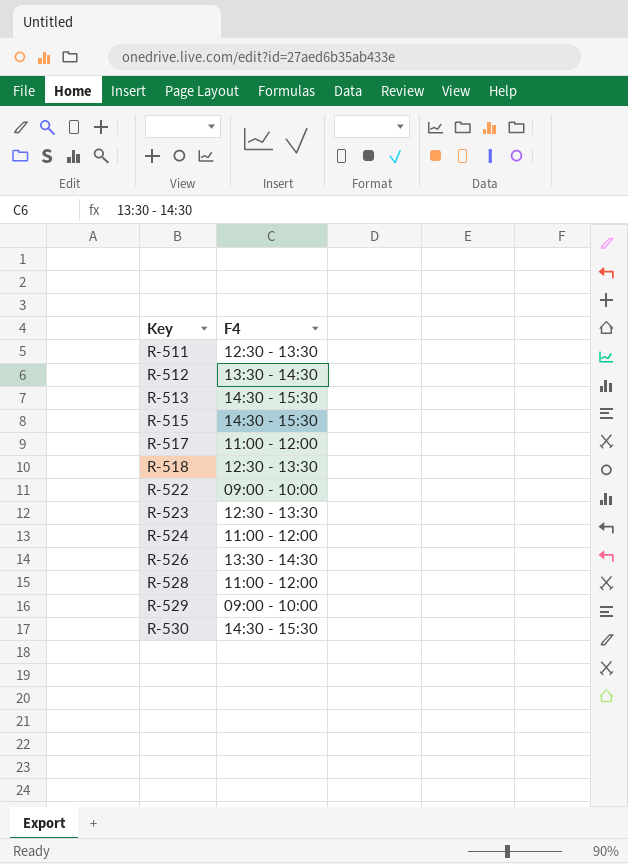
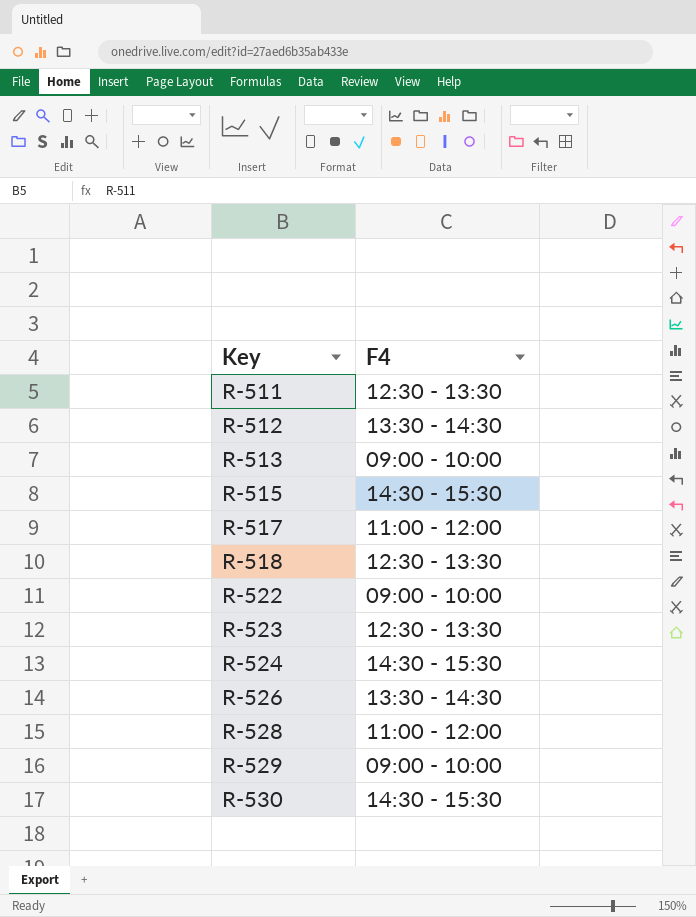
R-513 | F4: 14:30 - 15:30 -> 09:00 - 10:00
R-524 | F4: 11:00 - 12:00 -> 14:30 - 15:30

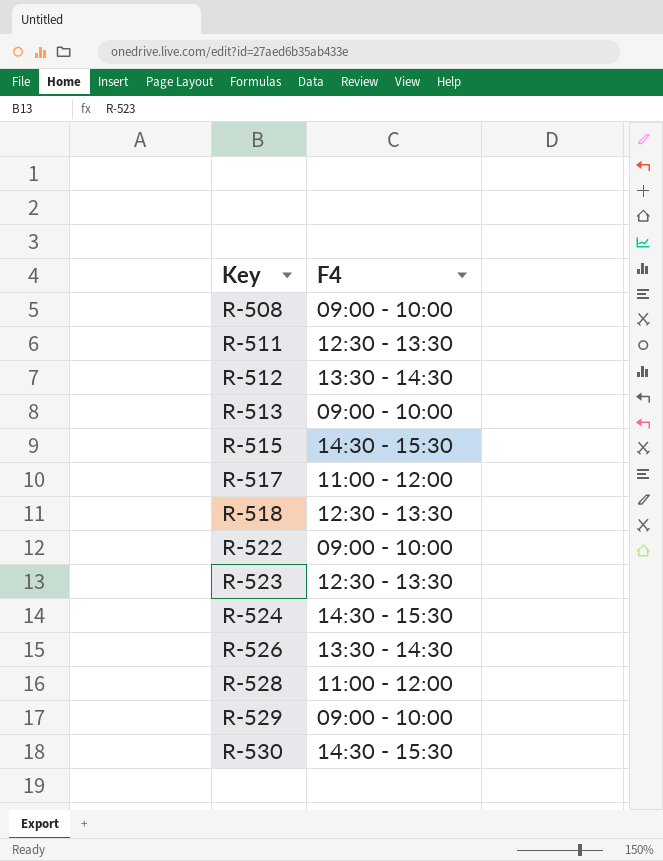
row R-508: none -> 09:00 - 10:00

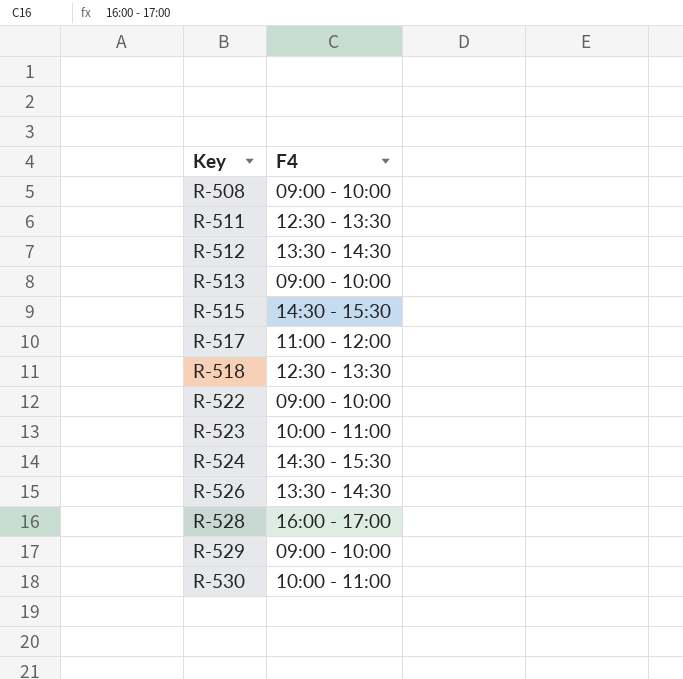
R-523 | F4: 12:30 - 13:30 -> 10:00 - 11:00
R-528 | F4: 11:00 - 12:00 -> 16:00 - 17:00
R-530 | F4: 14:30 - 15:30 -> 10:00 - 11:00

